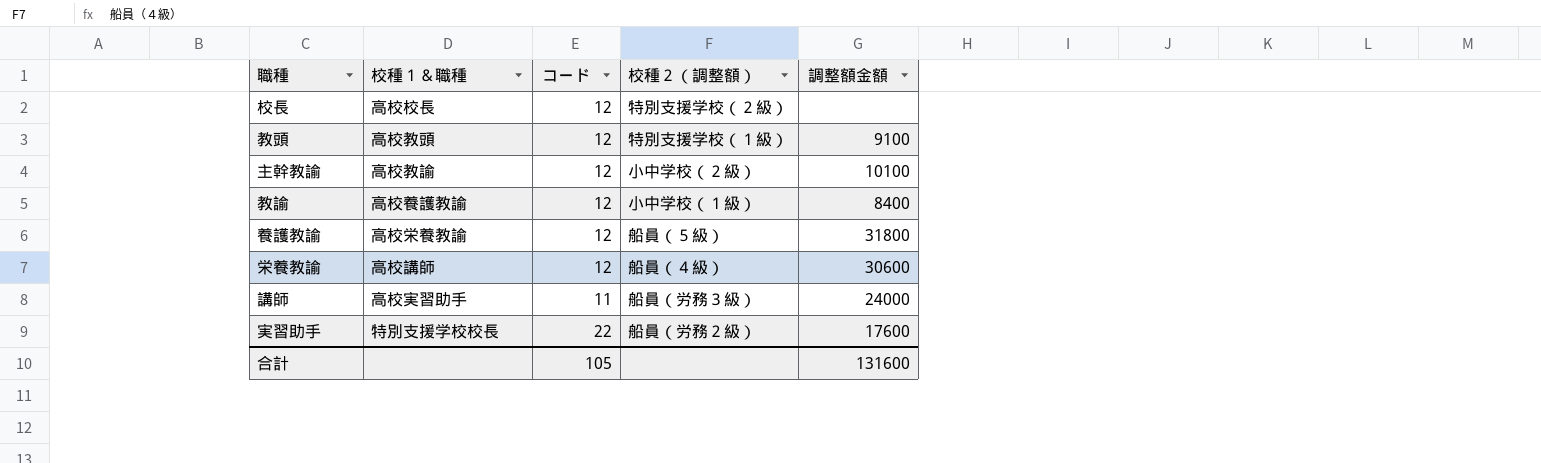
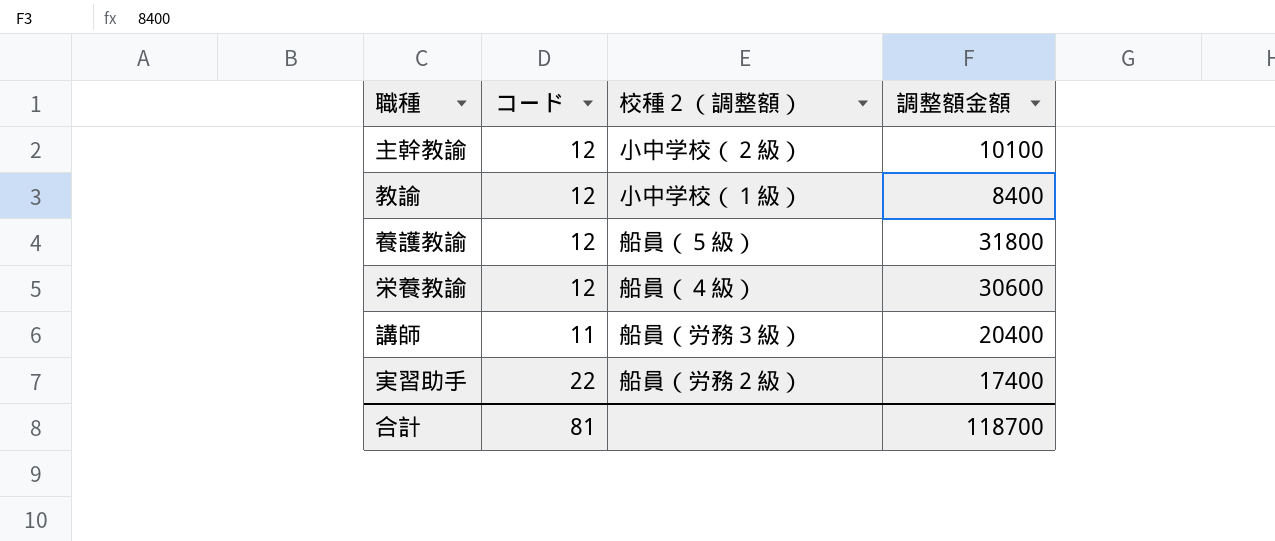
column 校種１＆職種 | position: 2 -> none
row 校長: 高校校長 | 12 | 特別支援学校（２級） | none -> none
row 教頭: 高校教頭 | 12 | 特別支援学校（１級） | 9100 -> none
講師 | 調整額金額: 24000 -> 20400
実習助手 | 調整額金額: 17600 -> 17400
合計 | コード: 105 -> 81
合計 | 調整額金額: 131600 -> 118700

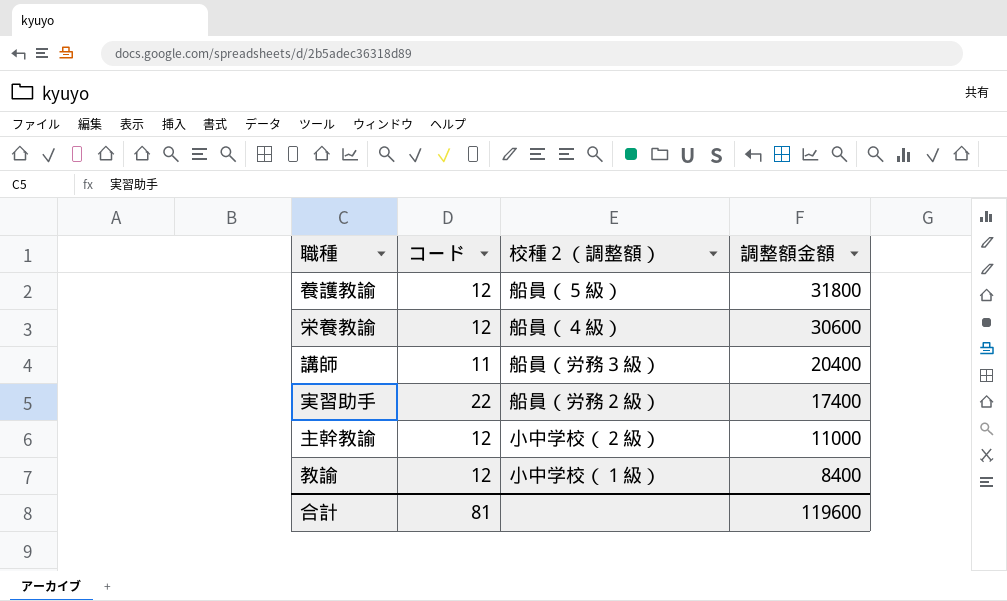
row order: none -> 調整額金額 descending
主幹教諭 | 調整額金額: 10100 -> 11000
合計 | 調整額金額: 118700 -> 119600

